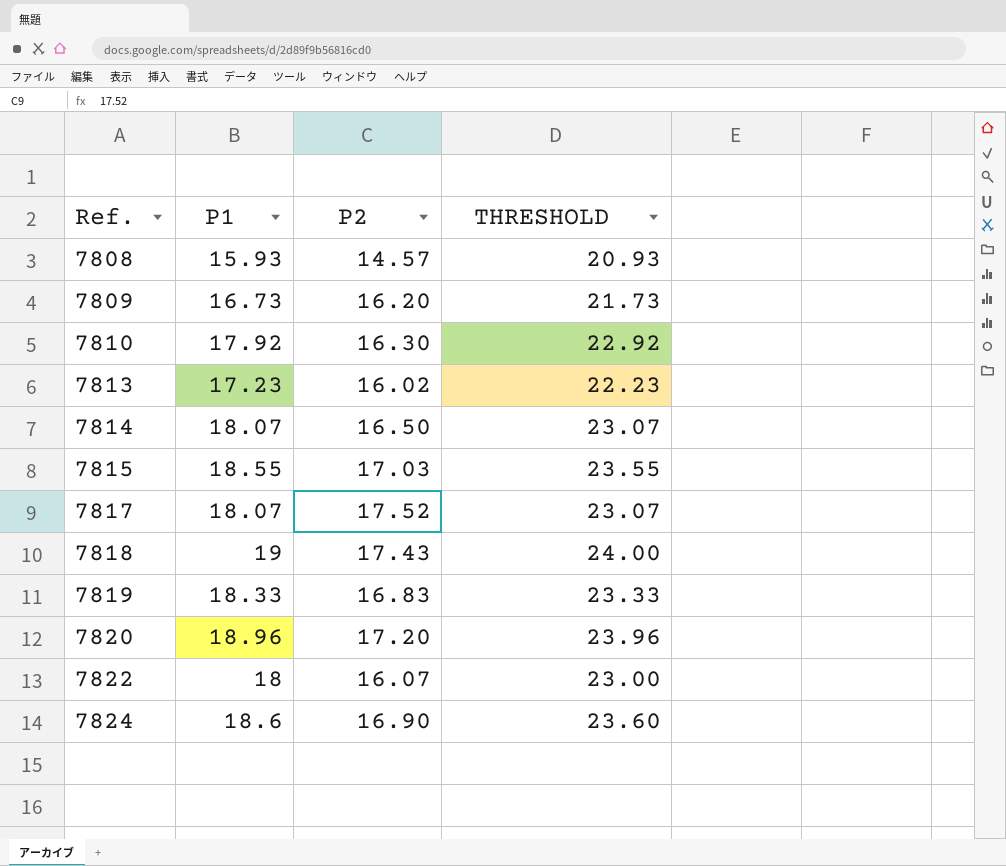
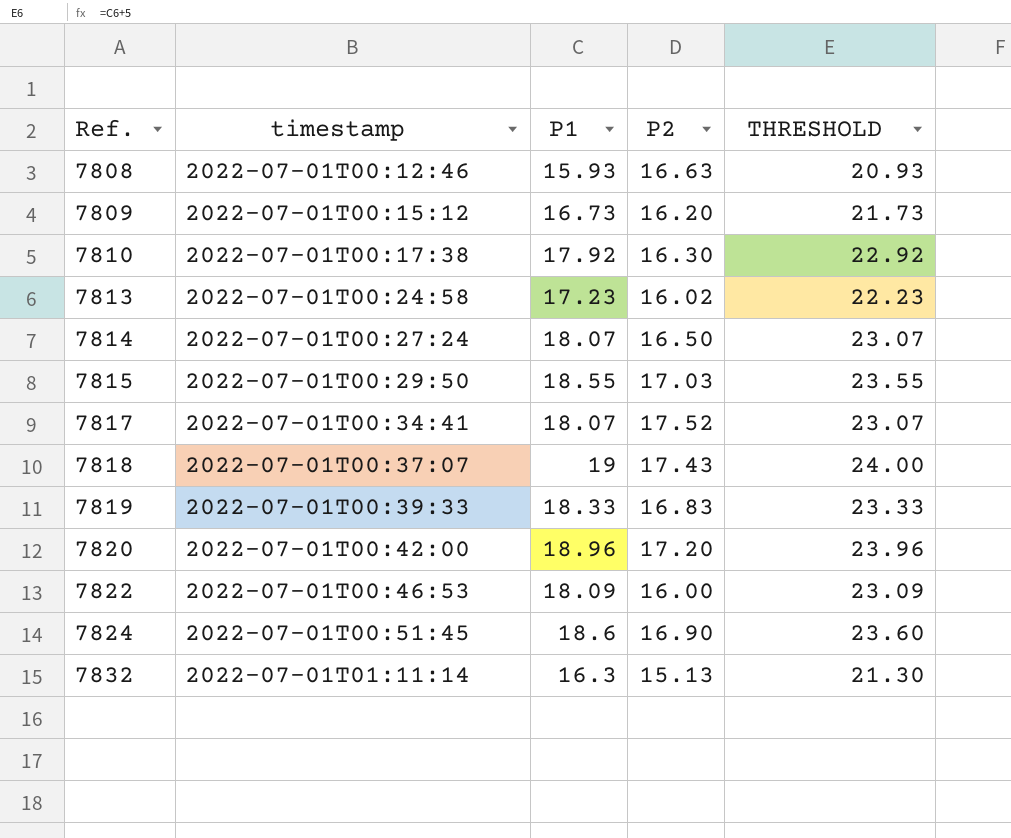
column timestamp | position: none -> 2
7808 | P2: 14.57 -> 16.63
7822 | P1: 18 -> 18.09
7822 | P2: 16.07 -> 16.00
7822 | THRESHOLD: 23.00 -> 23.09
row 7832: none -> 2022-07-01T01:11:14 | 16.3 | 15.13 | 21.30

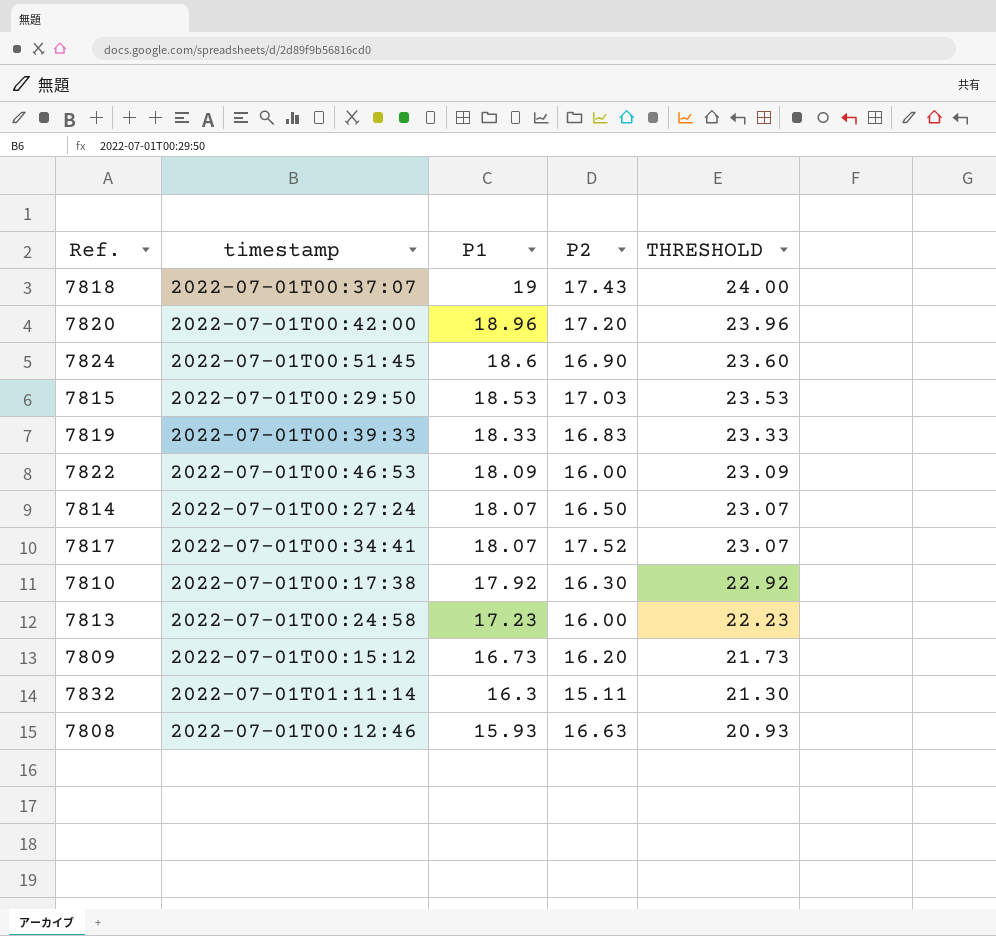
row order: Ref. ascending -> P1 descending
7815 | P1: 18.55 -> 18.53
7815 | THRESHOLD: 23.55 -> 23.53
7813 | P2: 16.02 -> 16.00
7832 | P2: 15.13 -> 15.11

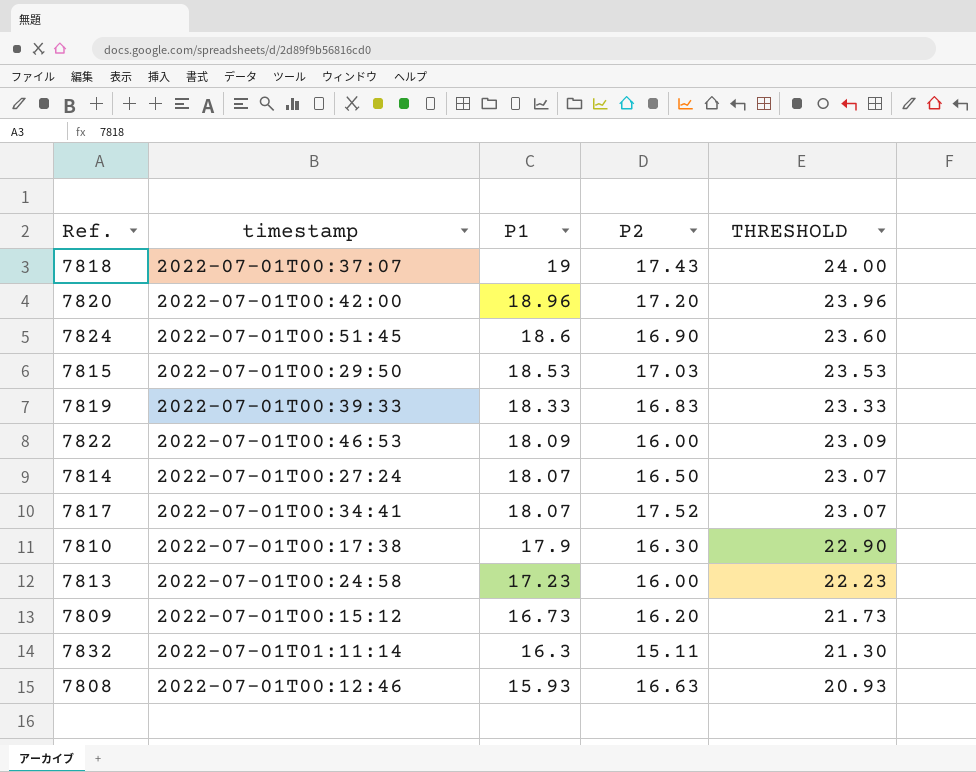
7810 | P1: 17.92 -> 17.9
7810 | THRESHOLD: 22.92 -> 22.90

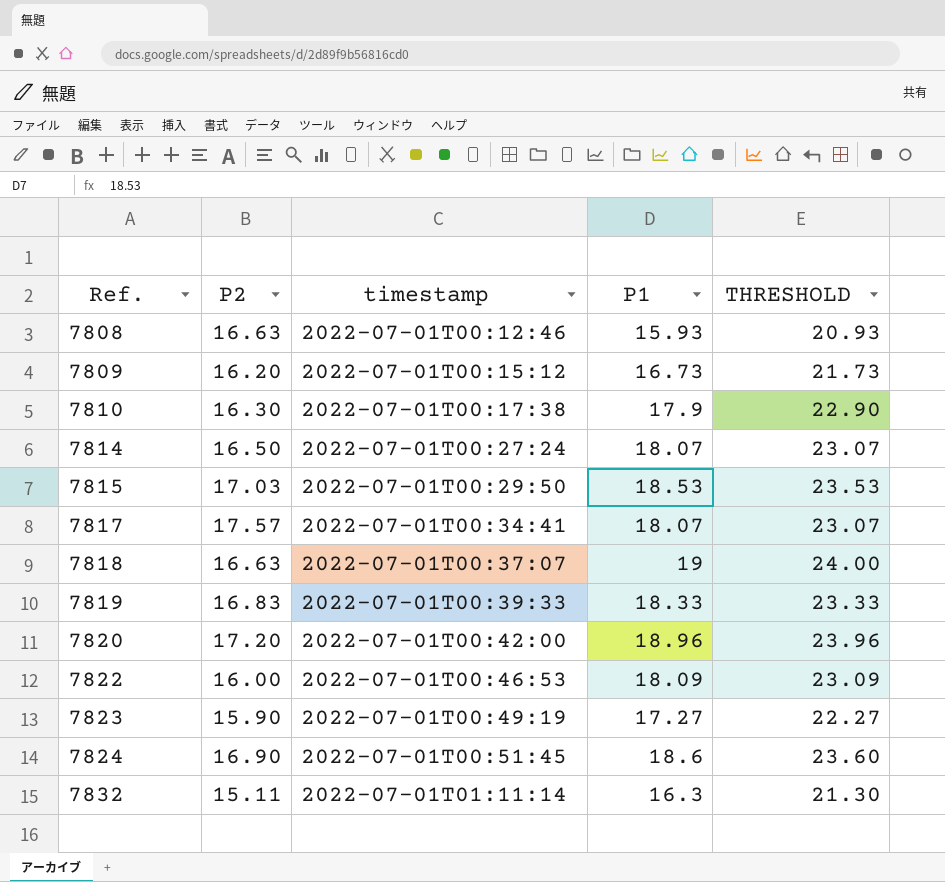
row order: P1 descending -> Ref. ascending
column P2 | position: 4 -> 2
row 7813: 2022-07-01T00:24:58 | 17.23 | 16.00 | 22.23 -> none
7817 | P2: 17.52 -> 17.57
7818 | P2: 17.43 -> 16.63
row 7823: none -> 15.90 | 2022-07-01T00:49:19 | 17.27 | 22.27

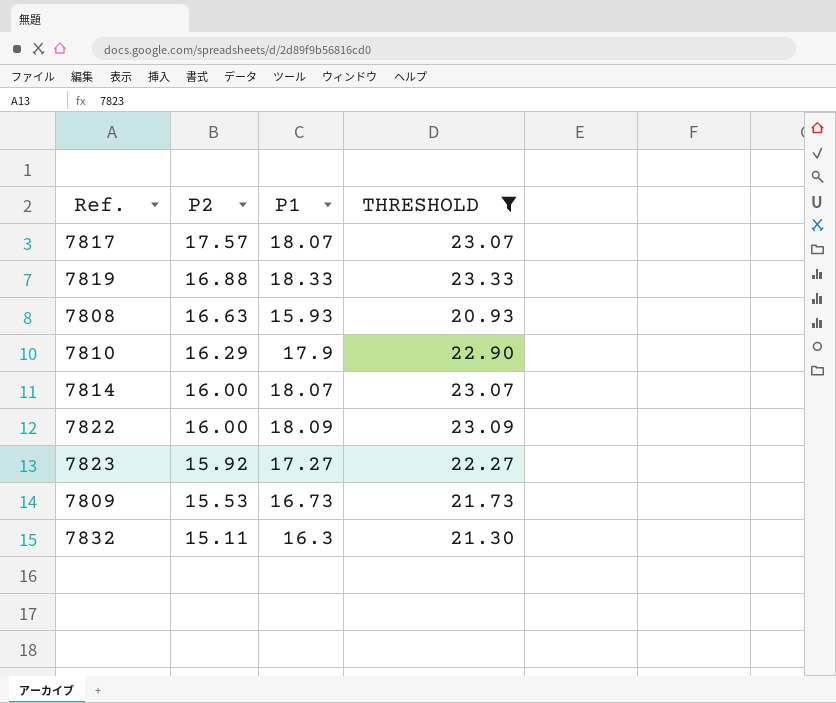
filter: none -> THRESHOLD <= 23.33
row order: Ref. ascending -> P2 descending
column timestamp | position: 3 -> none
7819 | P2: 16.83 -> 16.88
7810 | P2: 16.30 -> 16.29
7814 | P2: 16.50 -> 16.00
7823 | P2: 15.90 -> 15.92
7809 | P2: 16.20 -> 15.53

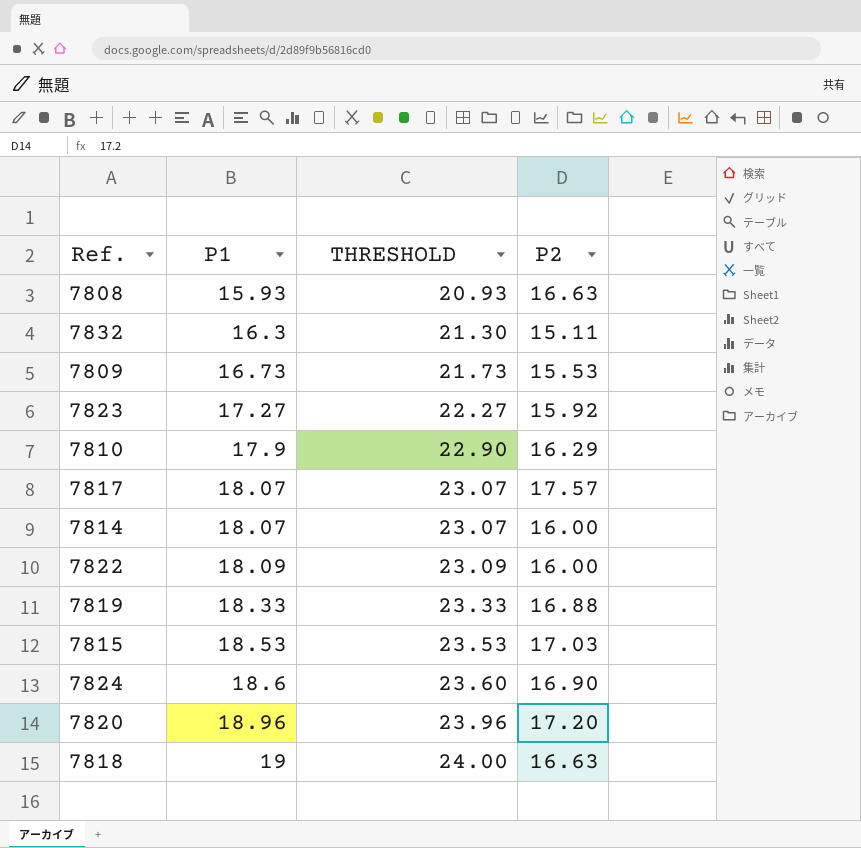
filter: THRESHOLD <= 23.33 -> none
row order: P2 descending -> P1 ascending
column P2 | position: 2 -> 4

